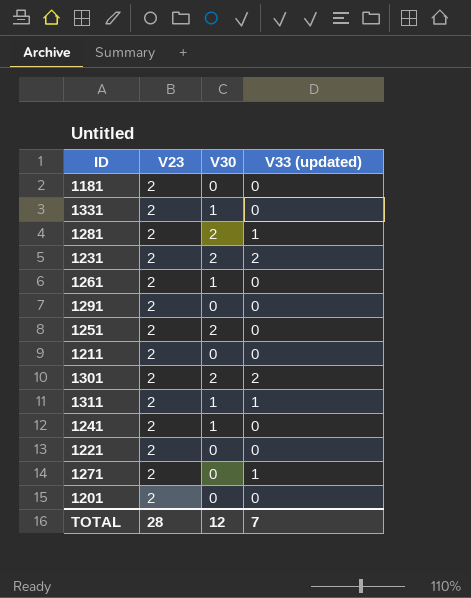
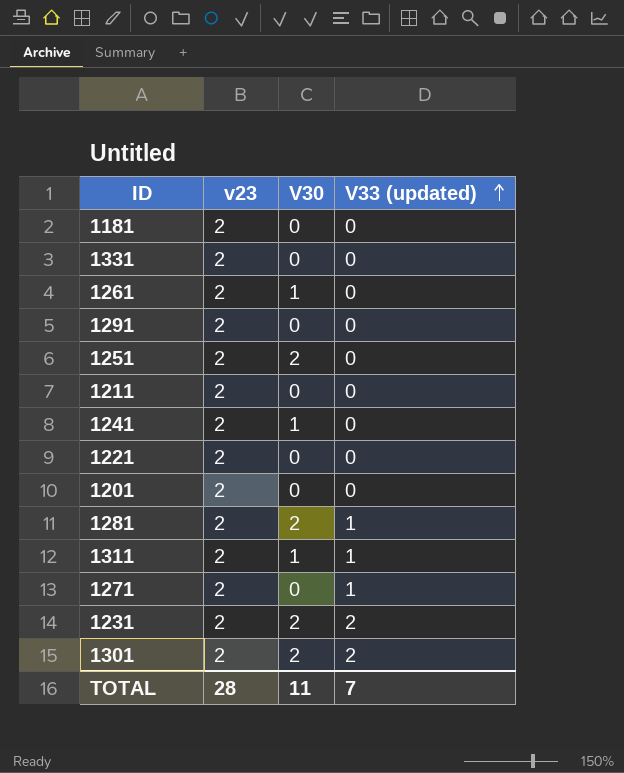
row order: none -> V33 (updated) ascending
column name: V23 -> v23
1331 | V30: 1 -> 0
TOTAL | V30: 12 -> 11

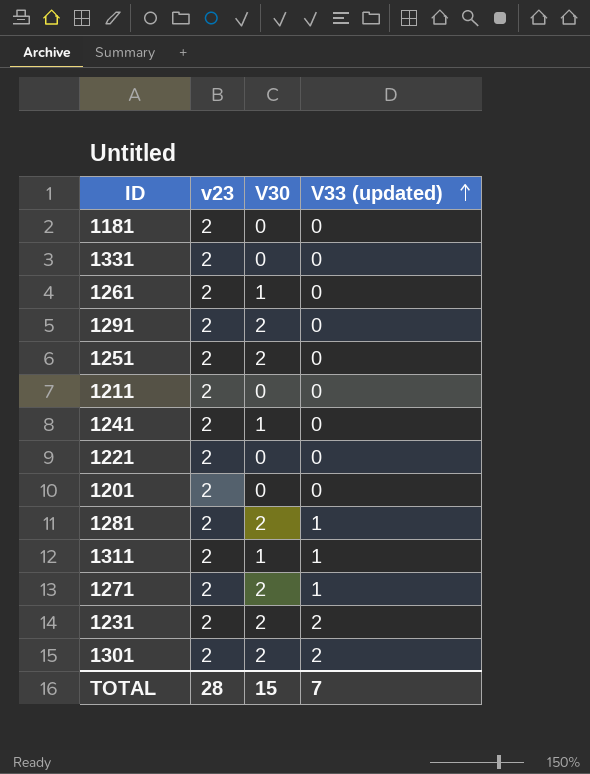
1291 | V30: 0 -> 2
1271 | V30: 0 -> 2
TOTAL | V30: 11 -> 15

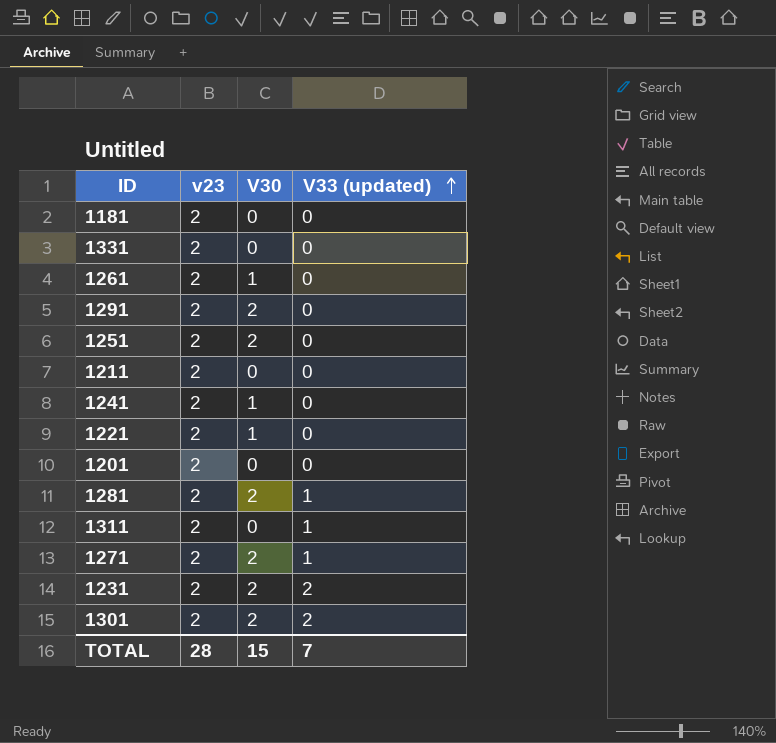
1221 | V30: 0 -> 1
1311 | V30: 1 -> 0

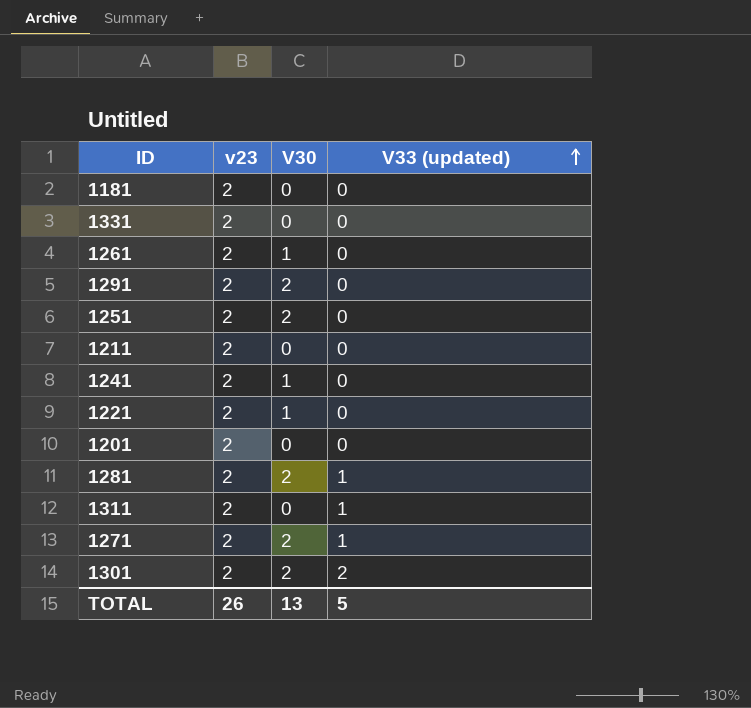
row 1231: 2 | 2 | 2 -> none
TOTAL | v23: 28 -> 26
TOTAL | V30: 15 -> 13
TOTAL | V33 (updated): 7 -> 5

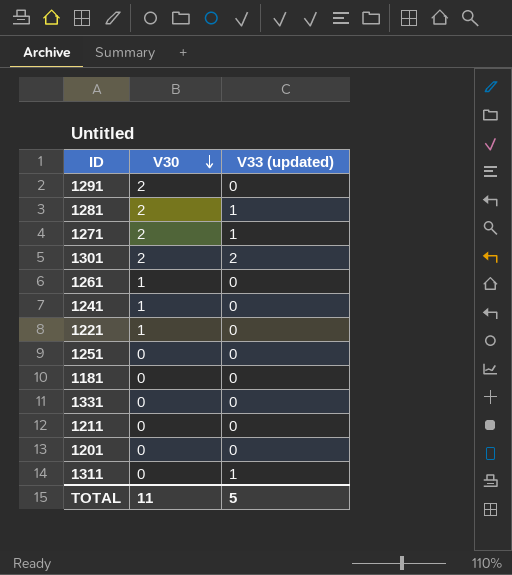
row order: V33 (updated) ascending -> V30 descending
column v23 | position: 2 -> none
1251 | V30: 2 -> 0
TOTAL | V30: 13 -> 11

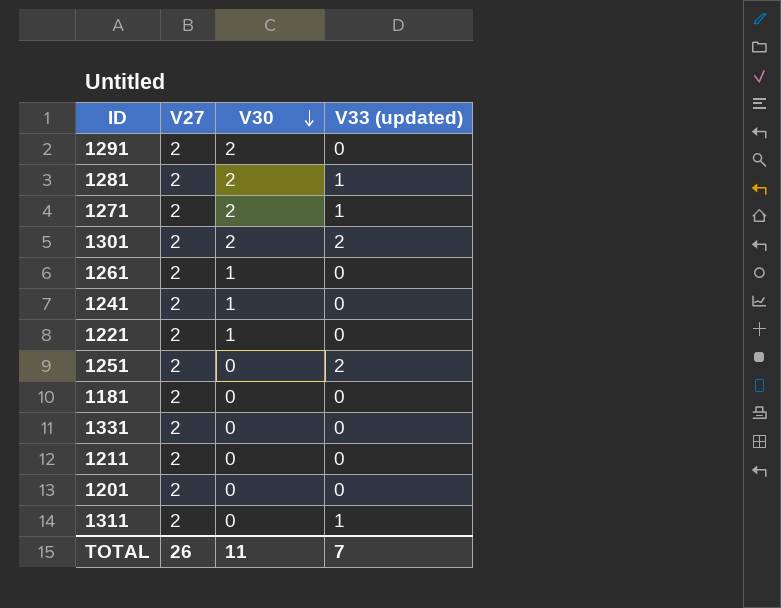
column V27 | position: none -> 2
1251 | V33 (updated): 0 -> 2
TOTAL | V33 (updated): 5 -> 7

